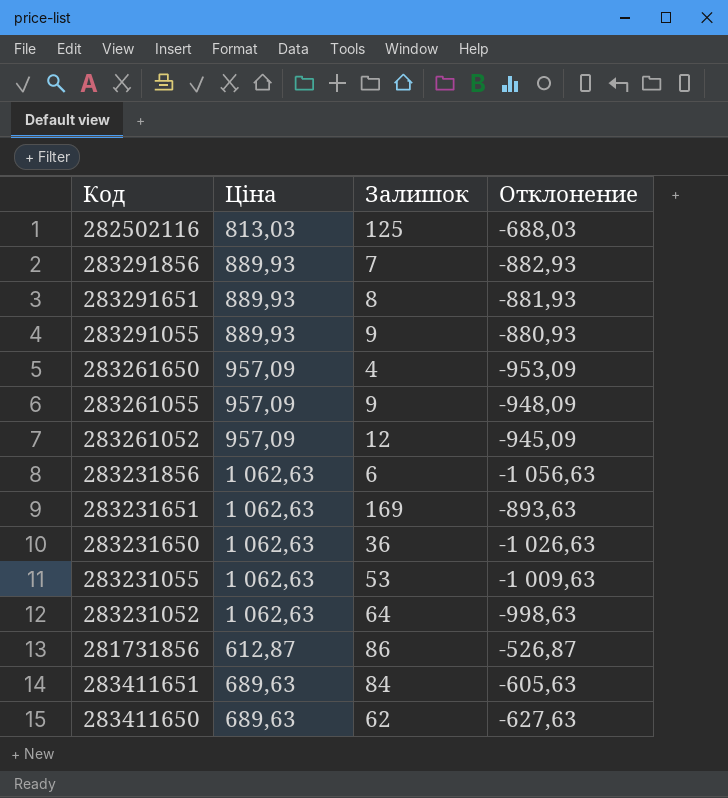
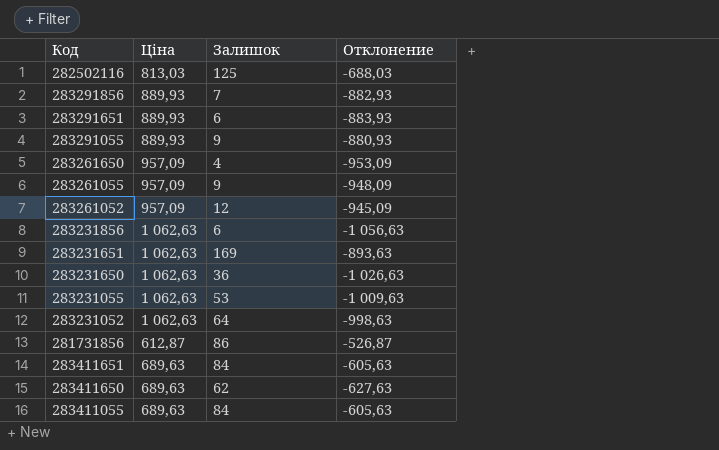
283291651 | Залишок: 8 -> 6
283291651 | Отклонение: -881,93 -> -883,93
row 283411055: none -> 689,63 | 84 | -605,63

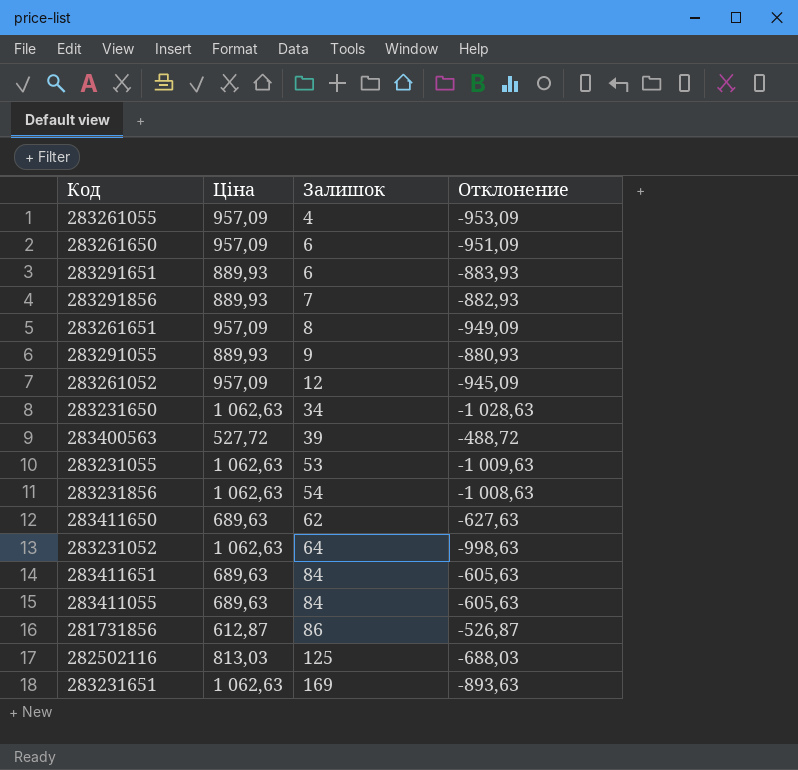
row order: none -> Залишок ascending
283261055 | Залишок: 9 -> 4
283261055 | Отклонение: -948,09 -> -953,09
283261650 | Залишок: 4 -> 6
283261650 | Отклонение: -953,09 -> -951,09
row 283261651: none -> 957,09 | 8 | -949,09
283231650 | Залишок: 36 -> 34
283231650 | Отклонение: -1 026,63 -> -1 028,63
row 283400563: none -> 527,72 | 39 | -488,72
283231856 | Залишок: 6 -> 54
283231856 | Отклонение: -1 056,63 -> -1 008,63

